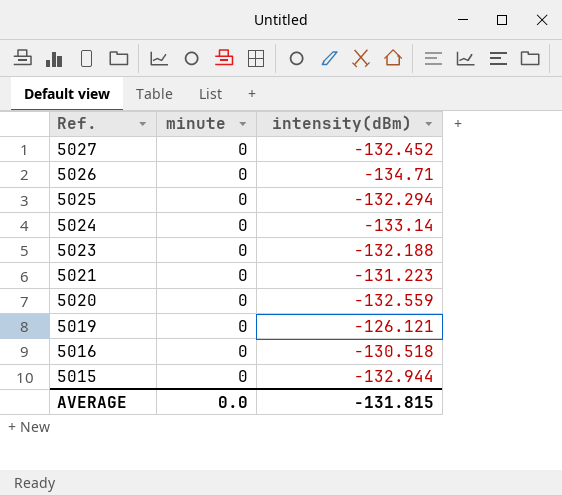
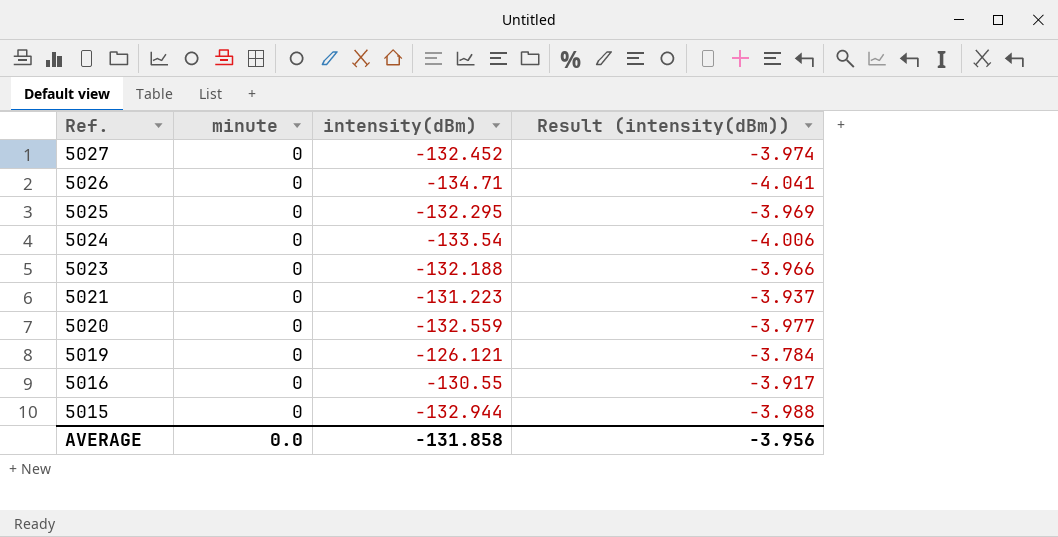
column Result (intensity(dBm)) | formula: none -> [intensity(dBm)] * 0.03
5025 | intensity(dBm): -132.294 -> -132.295
5024 | intensity(dBm): -133.14 -> -133.54
5016 | intensity(dBm): -130.518 -> -130.55
AVERAGE | intensity(dBm): -131.815 -> -131.858

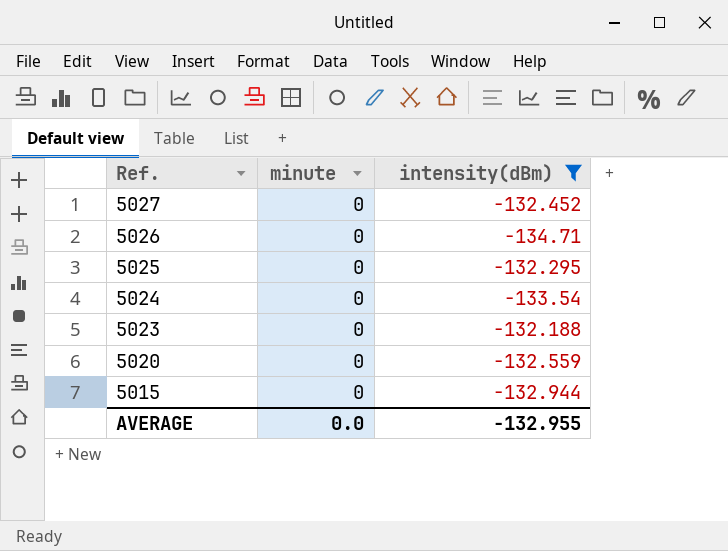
filter: none -> intensity(dBm) <= -132.188
column Result (intensity(dBm)) | formula: [intensity(dBm)] * 0.03 -> none
AVERAGE | intensity(dBm): -131.858 -> -132.955

